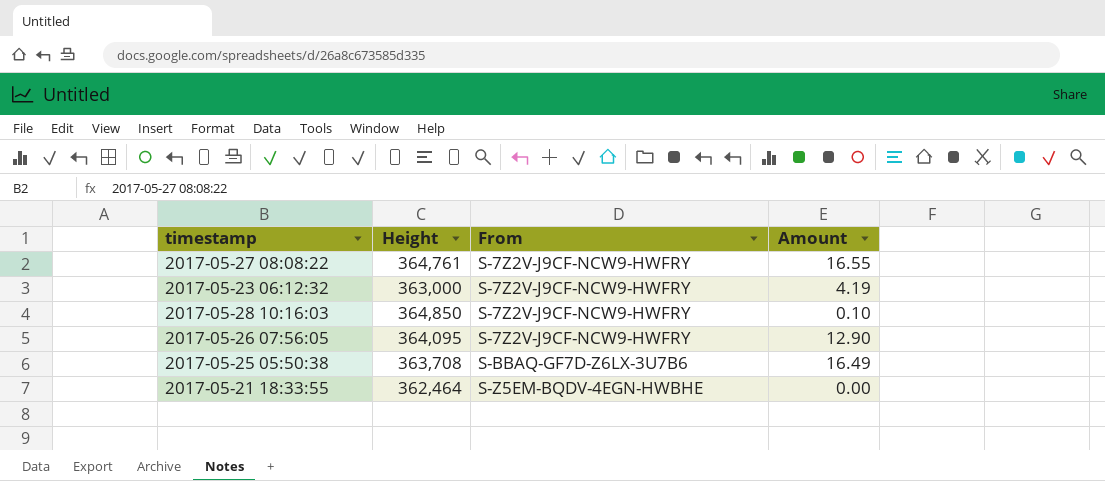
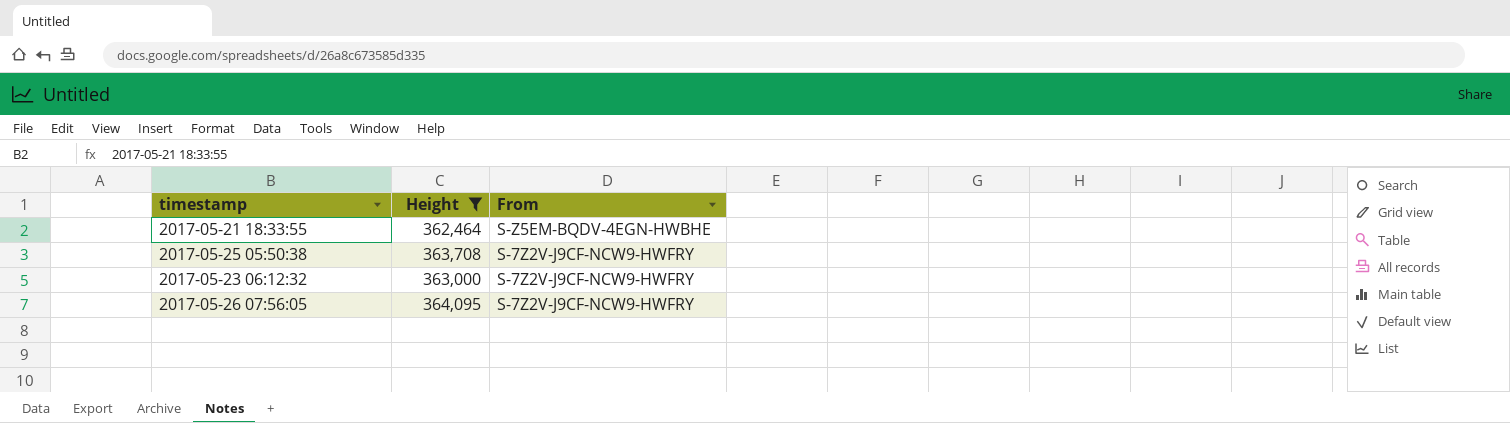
filter: none -> Height <= 364,095
row order: From ascending -> From descending
column Amount | position: 4 -> none
2017-05-25 05:50:38 | From: S-BBAQ-GF7D-Z6LX-3U7B6 -> S-7Z2V-J9CF-NCW9-HWFRY

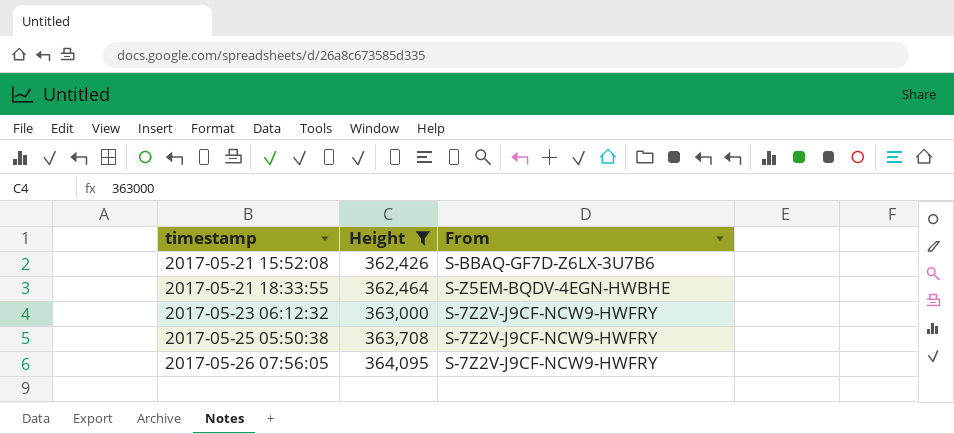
row order: From descending -> timestamp ascending
row 2017-05-21 15:52:08: none -> 362,426 | S-BBAQ-GF7D-Z6LX-3U7B6

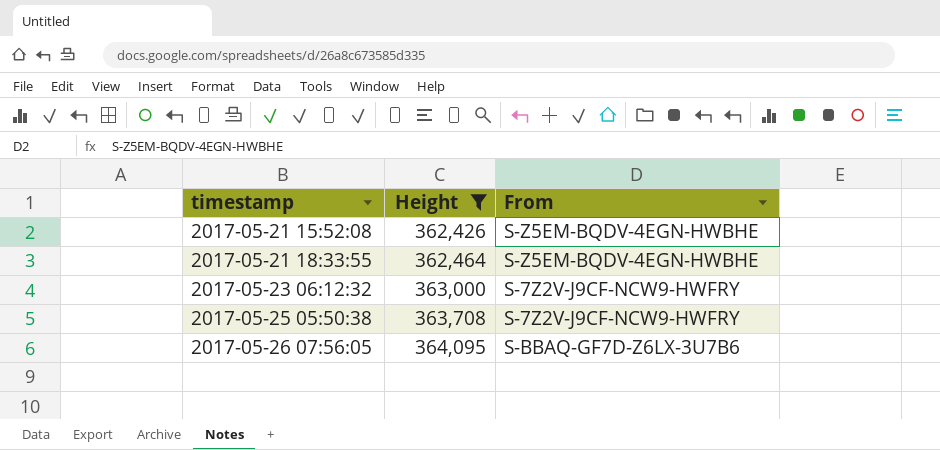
2017-05-21 15:52:08 | From: S-BBAQ-GF7D-Z6LX-3U7B6 -> S-Z5EM-BQDV-4EGN-HWBHE
2017-05-26 07:56:05 | From: S-7Z2V-J9CF-NCW9-HWFRY -> S-BBAQ-GF7D-Z6LX-3U7B6

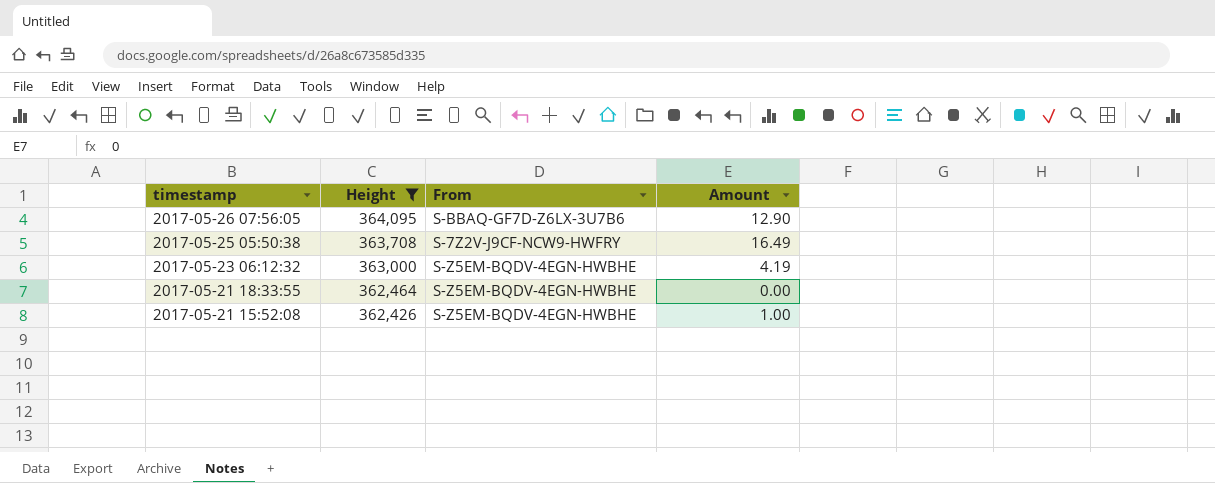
row order: timestamp ascending -> timestamp descending
column Amount | position: none -> 4
2017-05-23 06:12:32 | From: S-7Z2V-J9CF-NCW9-HWFRY -> S-Z5EM-BQDV-4EGN-HWBHE

